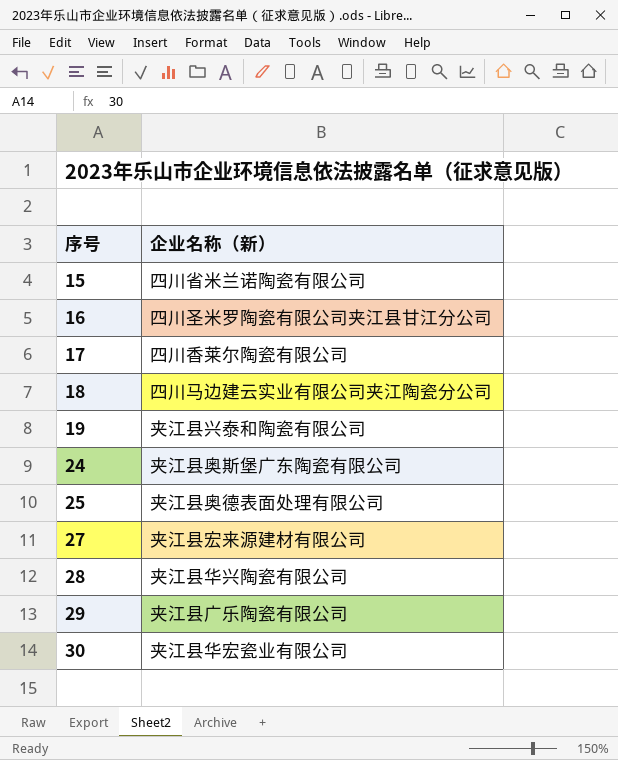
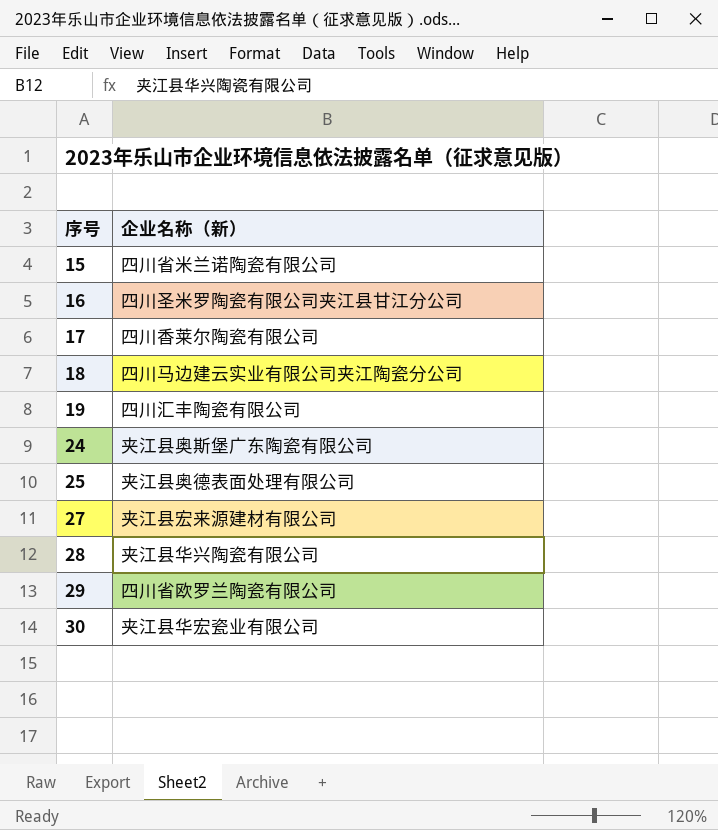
19 | 企业名称（新）: 夹江县兴泰和陶瓷有限公司 -> 四川汇丰陶瓷有限公司
29 | 企业名称（新）: 夹江县广乐陶瓷有限公司 -> 四川省欧罗兰陶瓷有限公司

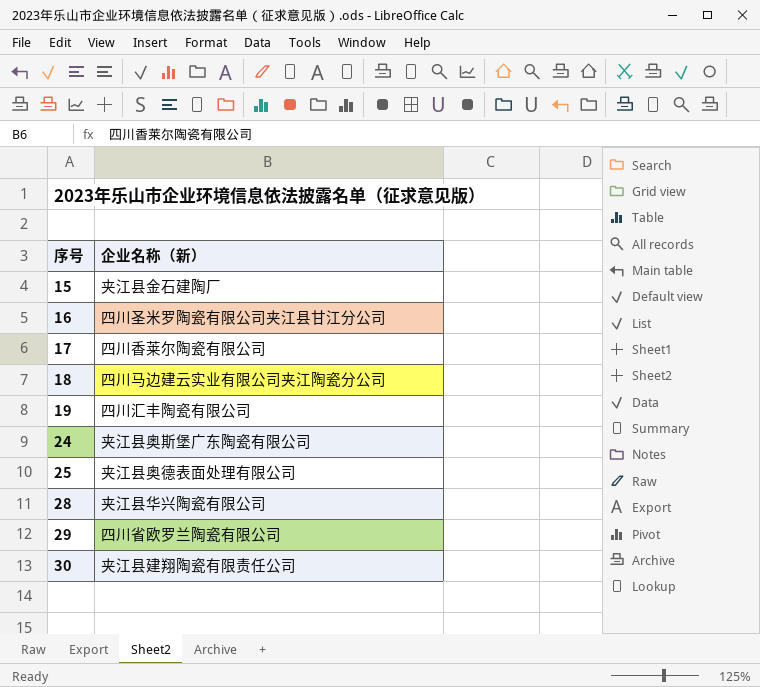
row 27: 夹江县宏来源建材有限公司 -> none
15 | 企业名称（新）: 四川省米兰诺陶瓷有限公司 -> 夹江县金石建陶厂
30 | 企业名称（新）: 夹江县华宏瓷业有限公司 -> 夹江县建翔陶瓷有限责任公司

